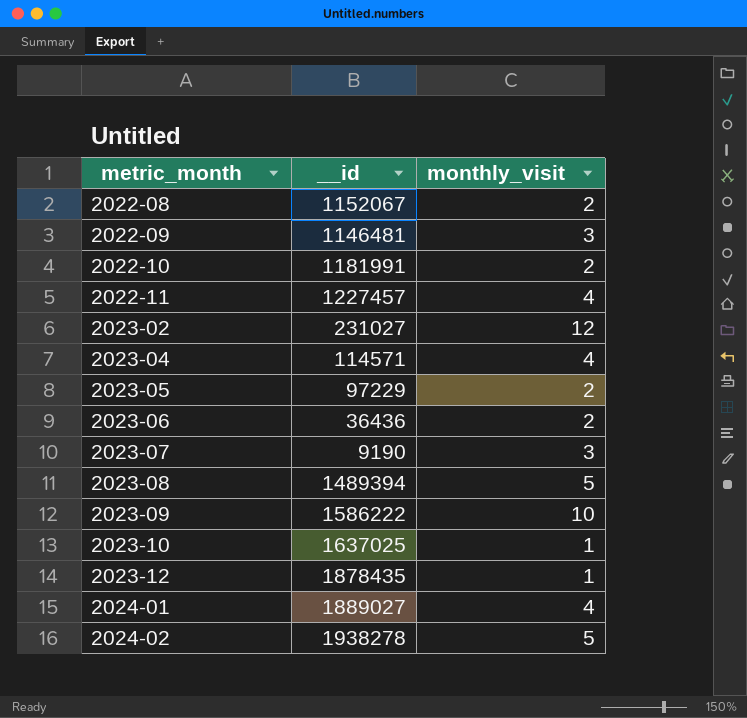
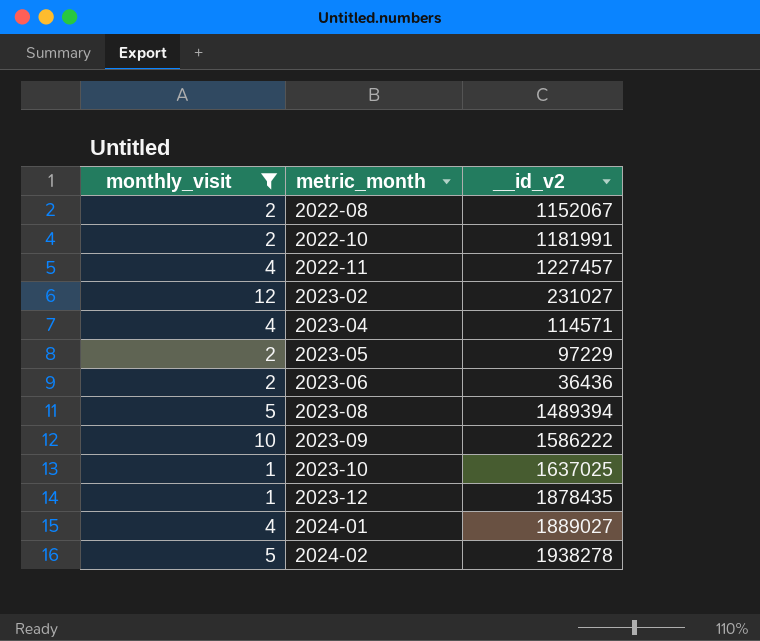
filter: none -> monthly_visit != 3
column monthly_visit | position: 3 -> 1
column name: __id -> __id_v2

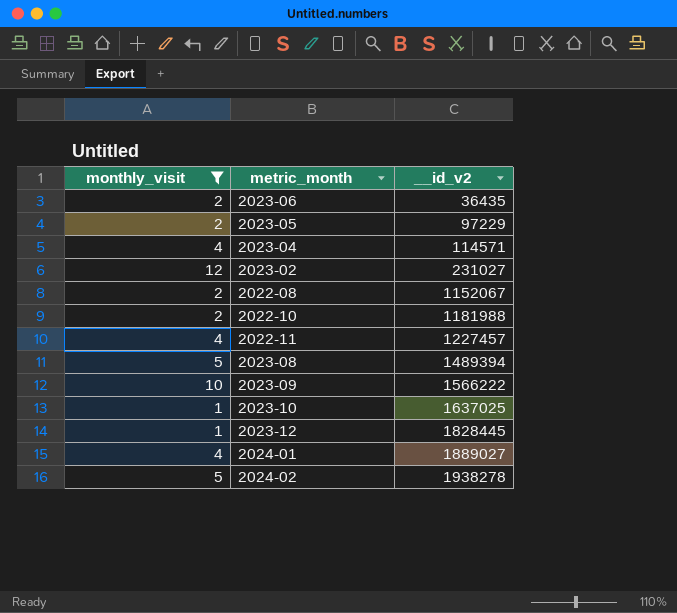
row order: metric_month ascending -> __id_v2 ascending
2023-06 | __id_v2: 36436 -> 36435
2022-10 | __id_v2: 1181991 -> 1181988
2023-09 | __id_v2: 1586222 -> 1566222
2023-12 | __id_v2: 1878435 -> 1828445

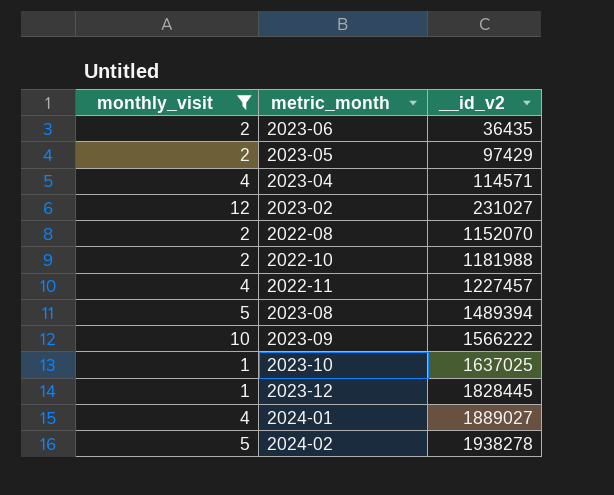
2023-05 | __id_v2: 97229 -> 97429
2022-08 | __id_v2: 1152067 -> 1152070

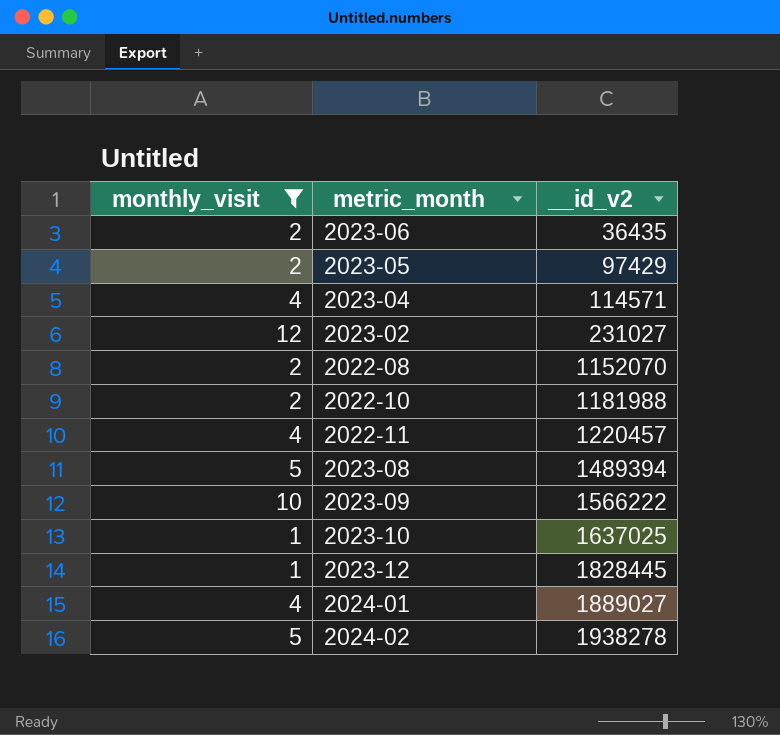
2022-11 | __id_v2: 1227457 -> 1220457

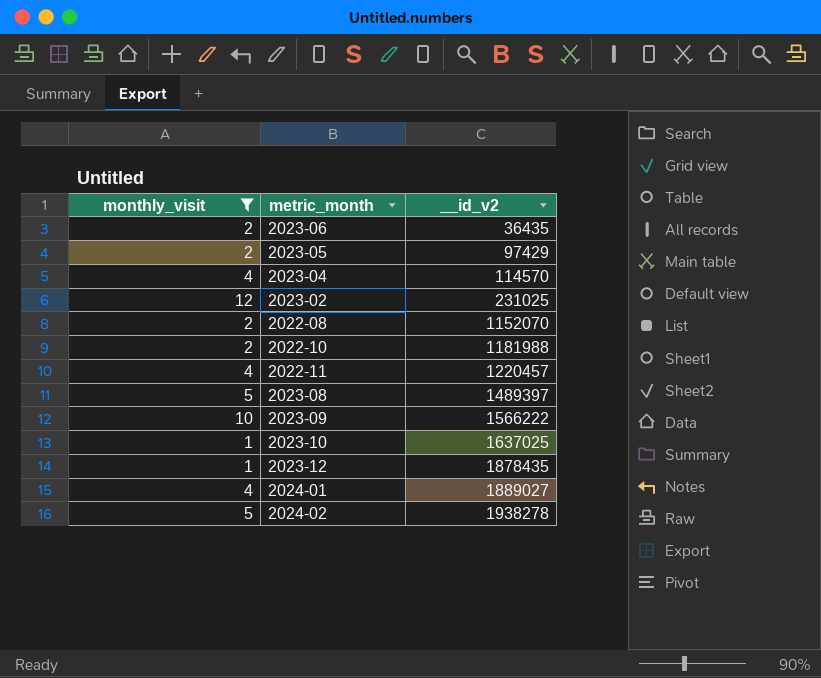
2023-04 | __id_v2: 114571 -> 114570
2023-02 | __id_v2: 231027 -> 231025
2023-08 | __id_v2: 1489394 -> 1489397
2023-12 | __id_v2: 1828445 -> 1878435

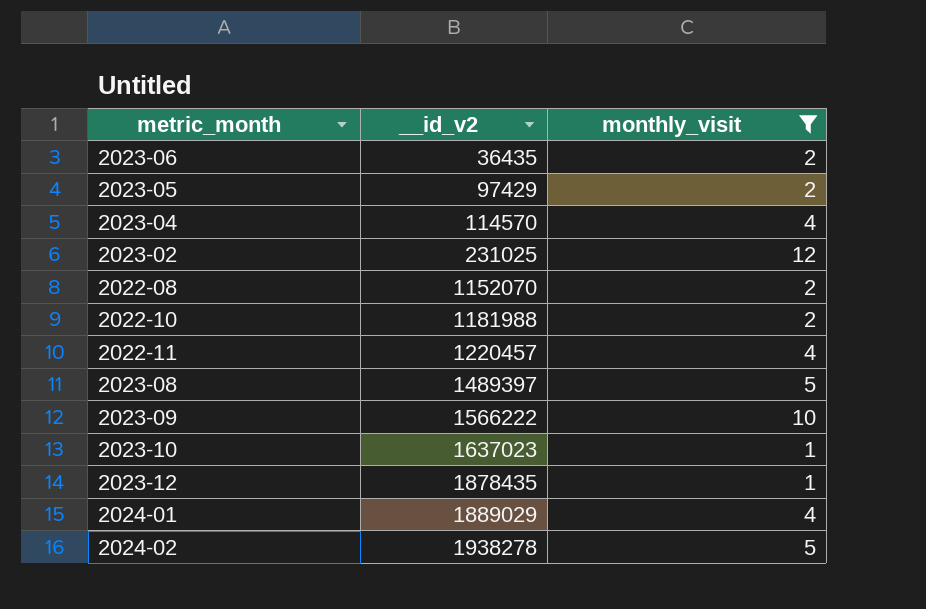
column monthly_visit | position: 1 -> 3
2023-10 | __id_v2: 1637025 -> 1637023
2024-01 | __id_v2: 1889027 -> 1889029

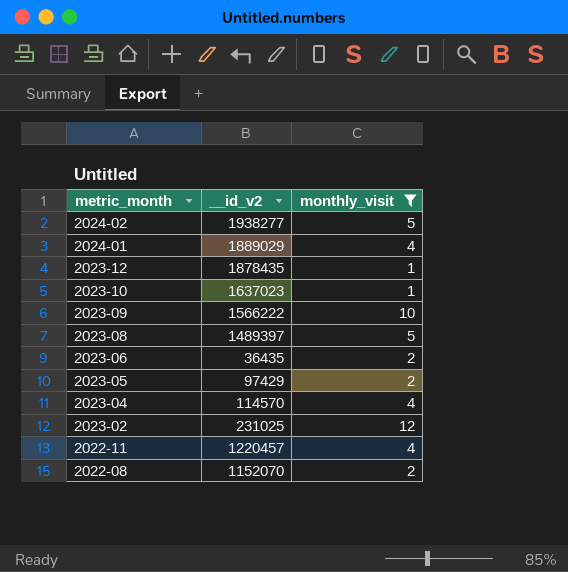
row order: __id_v2 ascending -> metric_month descending
row 2022-10: 1181988 | 2 -> none
2024-02 | __id_v2: 1938278 -> 1938277

